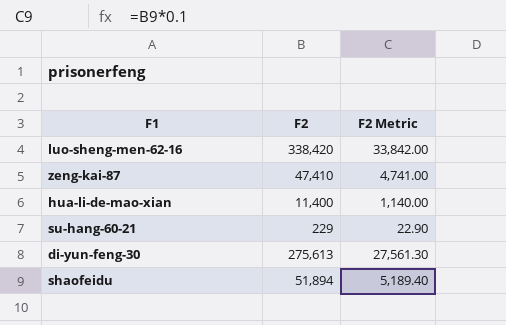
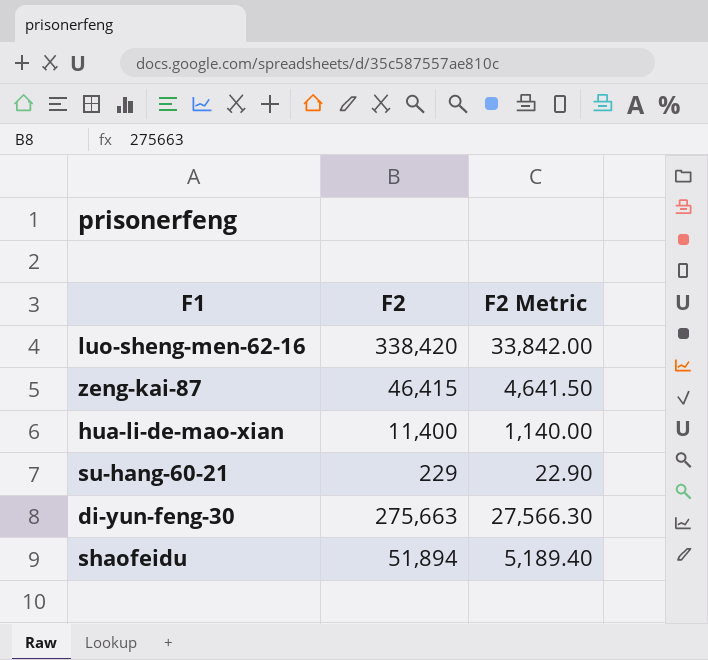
zeng-kai-87 | F2: 47,410 -> 46,415
zeng-kai-87 | F2 Metric: 4,741.00 -> 4,641.50
di-yun-feng-30 | F2: 275,613 -> 275,663
di-yun-feng-30 | F2 Metric: 27,561.30 -> 27,566.30

